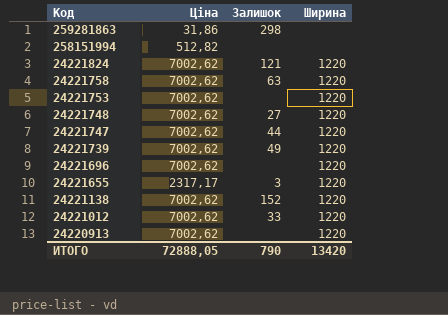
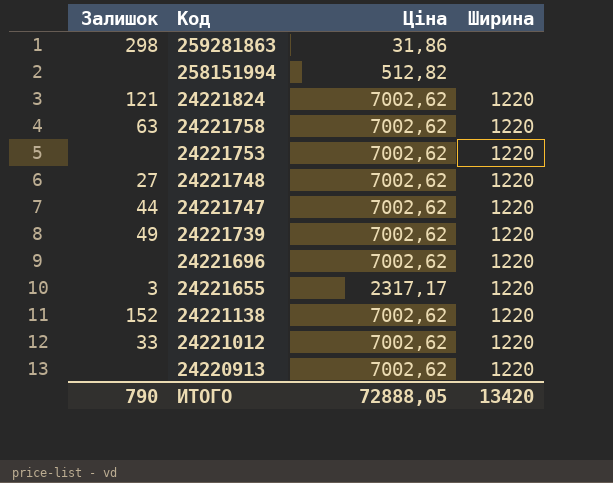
column Залишок | position: 3 -> 1

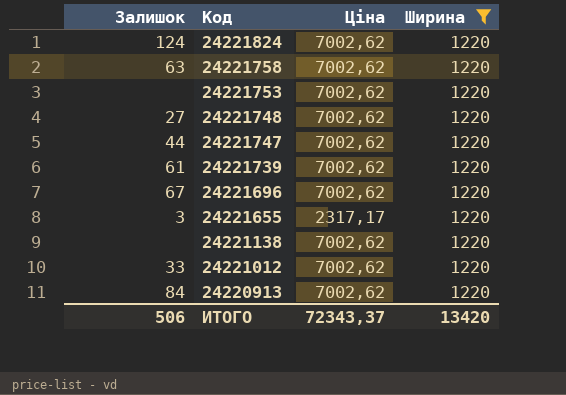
filter: none -> Ширина = 1220
24221824 | Залишок: 121 -> 124
24221739 | Залишок: 49 -> 61
24221696 | Залишок: none -> 67
24221138 | Залишок: 152 -> none
24220913 | Залишок: none -> 84
ИТОГО | Залишок: 790 -> 506
ИТОГО | Ціна: 72888,05 -> 72343,37

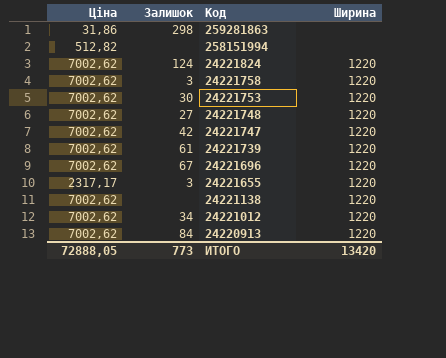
filter: Ширина = 1220 -> none
column Ціна | position: 3 -> 1
24221758 | Залишок: 63 -> 3
24221753 | Залишок: none -> 30
24221747 | Залишок: 44 -> 42
24221012 | Залишок: 33 -> 34
ИТОГО | Ціна: 72343,37 -> 72888,05
ИТОГО | Залишок: 506 -> 773

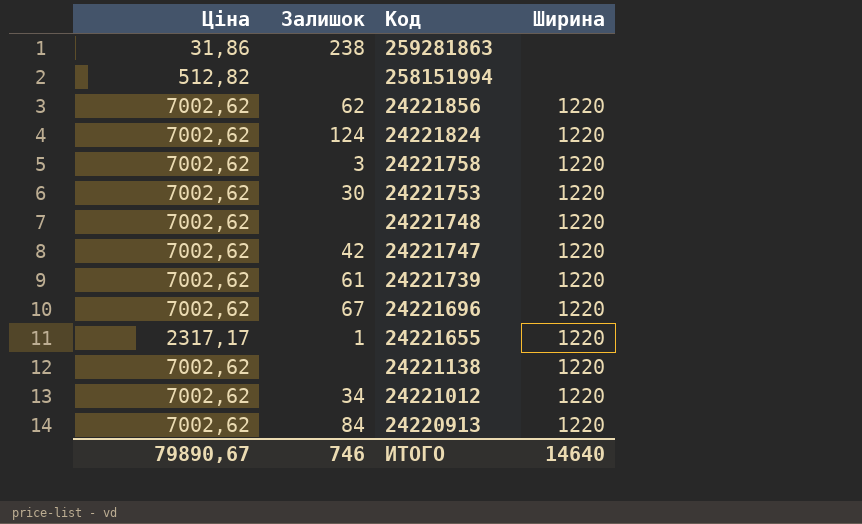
259281863 | Залишок: 298 -> 238
row 24221856: none -> 7002,62 | 62 | 1220
24221748 | Залишок: 27 -> none
24221655 | Залишок: 3 -> 1
ИТОГО | Ціна: 72888,05 -> 79890,67
ИТОГО | Залишок: 773 -> 746
ИТОГО | Ширина: 13420 -> 14640

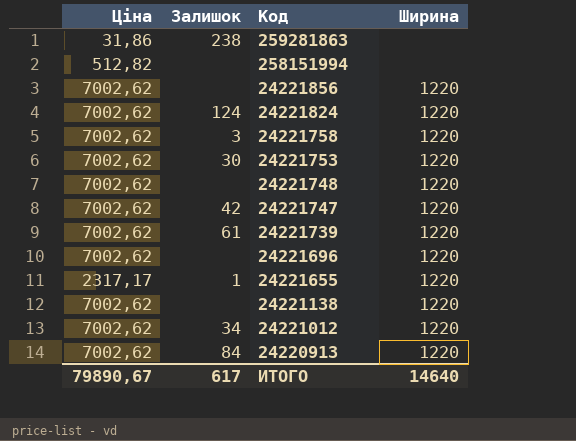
24221856 | Залишок: 62 -> none
24221696 | Залишок: 67 -> none
ИТОГО | Залишок: 746 -> 617

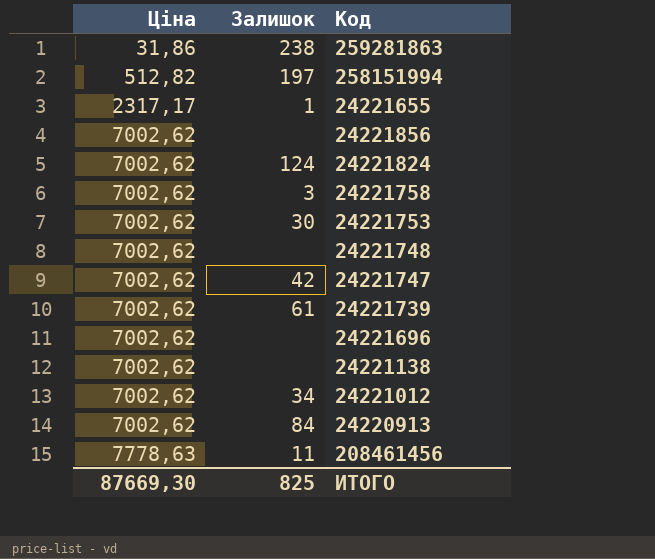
row order: Код descending -> Ціна ascending
column Ширина | position: 4 -> none
258151994 | Залишок: none -> 197
row 208461456: none -> 7778,63 | 11
ИТОГО | Ціна: 79890,67 -> 87669,30
ИТОГО | Залишок: 617 -> 825

